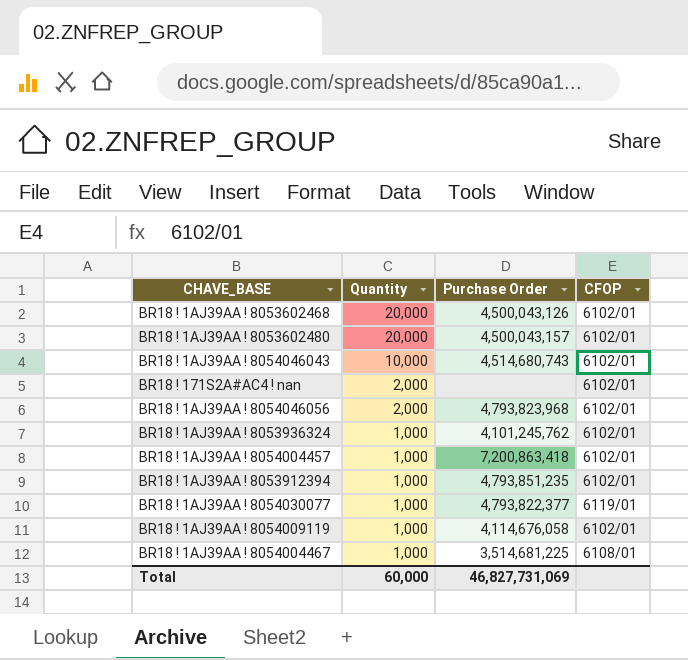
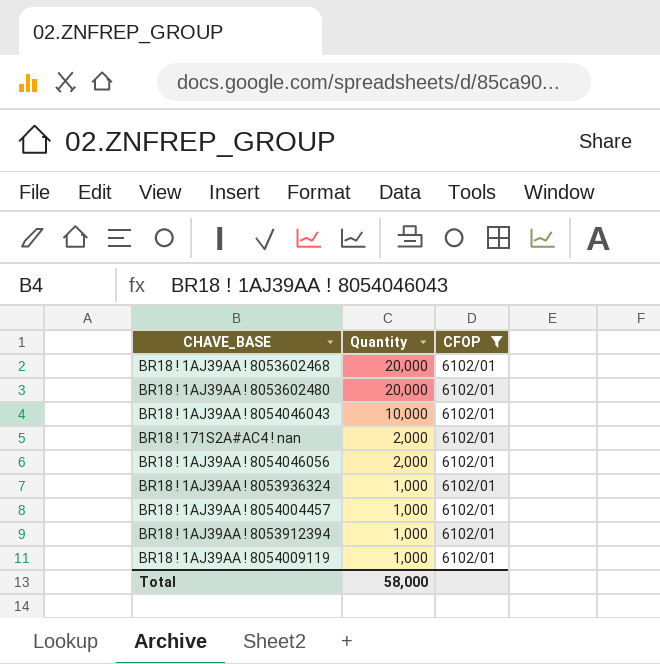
filter: none -> CFOP = 6102/01
column Purchase Order | position: 3 -> none
Total | Quantity: 60,000 -> 58,000

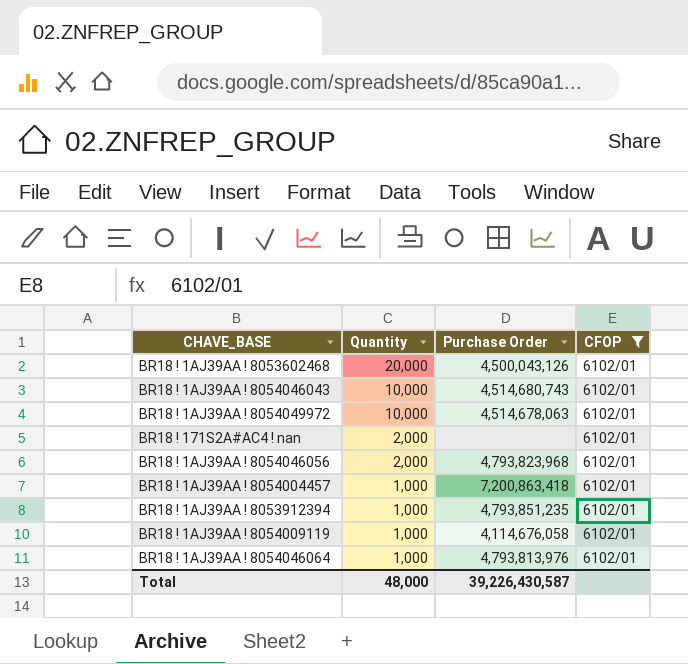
column Purchase Order | position: none -> 3
row BR18 ! 1AJ39AA ! 8053602480: 20,000 | 6102/01 -> none
row BR18 ! 1AJ39AA ! 8053936324: 1,000 | 6102/01 -> none
row BR18 ! 1AJ39AA ! 8054049972: none -> 10,000 | 4,514,678,063 | 6102/01
row BR18 ! 1AJ39AA ! 8054046064: none -> 1,000 | 4,793,813,976 | 6102/01
Total | Quantity: 58,000 -> 48,000

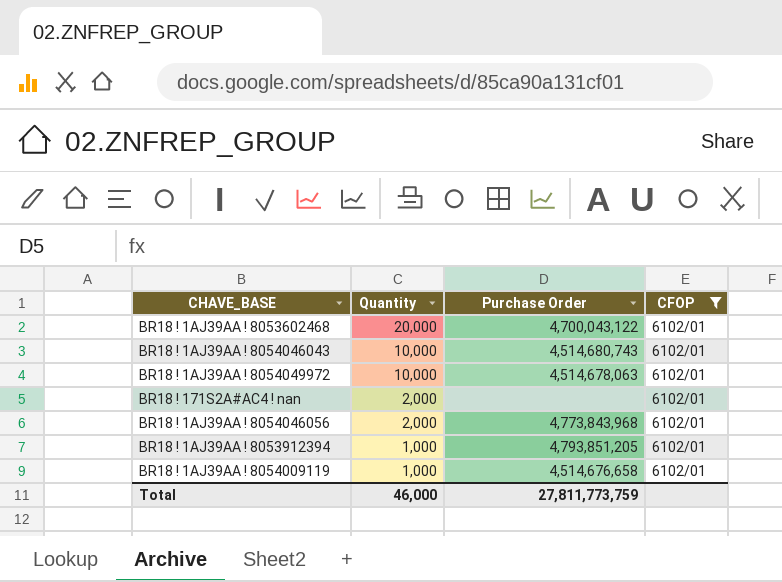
row BR18 ! 1AJ39AA ! 8054004457: 1,000 | 7,200,863,418 | 6102/01 -> none
row BR18 ! 1AJ39AA ! 8054046064: 1,000 | 4,793,813,976 | 6102/01 -> none
BR18 ! 1AJ39AA ! 8053602468 | Purchase Order: 4,500,043,126 -> 4,700,043,122
BR18 ! 1AJ39AA ! 8054046056 | Purchase Order: 4,793,823,968 -> 4,773,843,968
BR18 ! 1AJ39AA ! 8053912394 | Purchase Order: 4,793,851,235 -> 4,793,851,205
BR18 ! 1AJ39AA ! 8054009119 | Purchase Order: 4,114,676,058 -> 4,514,676,658
Total | Quantity: 48,000 -> 46,000
Total | Purchase Order: 39,226,430,587 -> 27,811,773,759

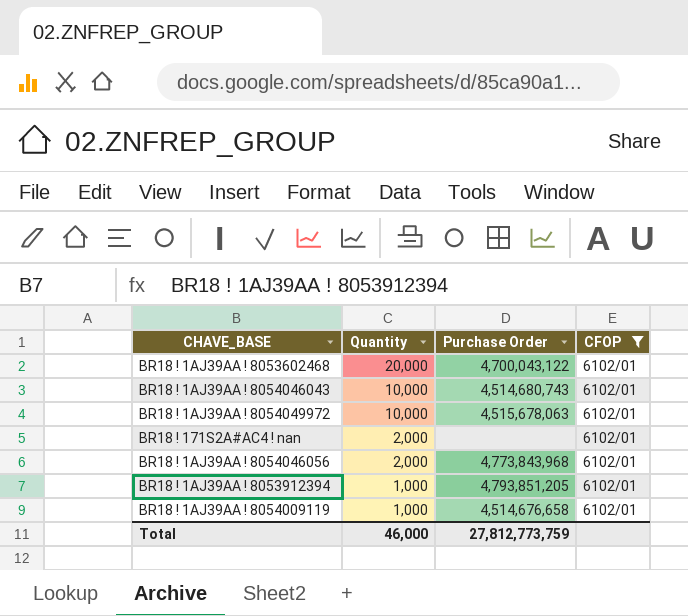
BR18 ! 1AJ39AA ! 8054049972 | Purchase Order: 4,514,678,063 -> 4,515,678,063
Total | Purchase Order: 27,811,773,759 -> 27,812,773,759

